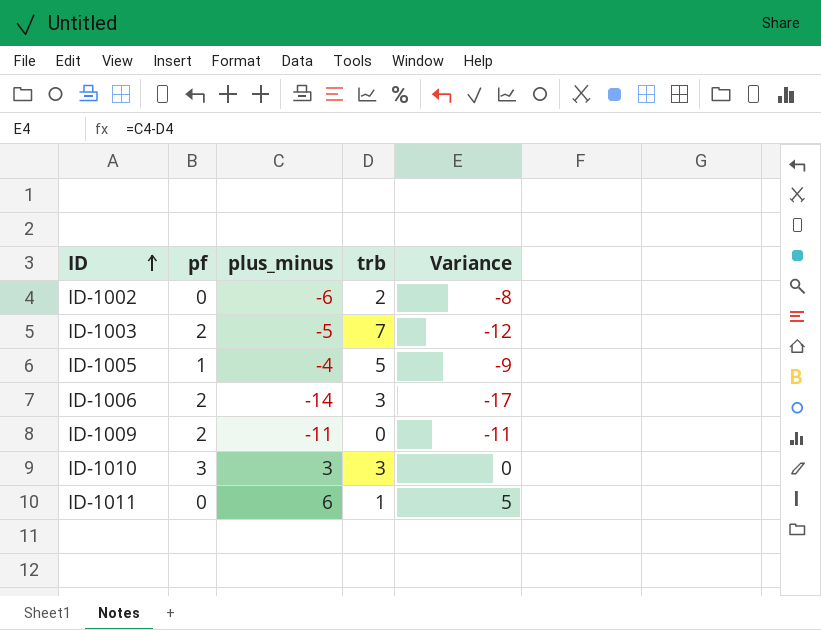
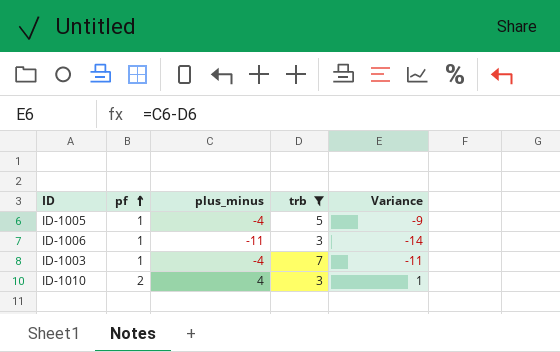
filter: none -> trb >= 3
row order: ID ascending -> pf ascending
ID-1006 | pf: 2 -> 1
ID-1006 | plus_minus: -14 -> -11
ID-1006 | Variance: -17 -> -14
ID-1003 | pf: 2 -> 1
ID-1003 | plus_minus: -5 -> -4
ID-1003 | Variance: -12 -> -11
ID-1010 | pf: 3 -> 2
ID-1010 | plus_minus: 3 -> 4
ID-1010 | Variance: 0 -> 1

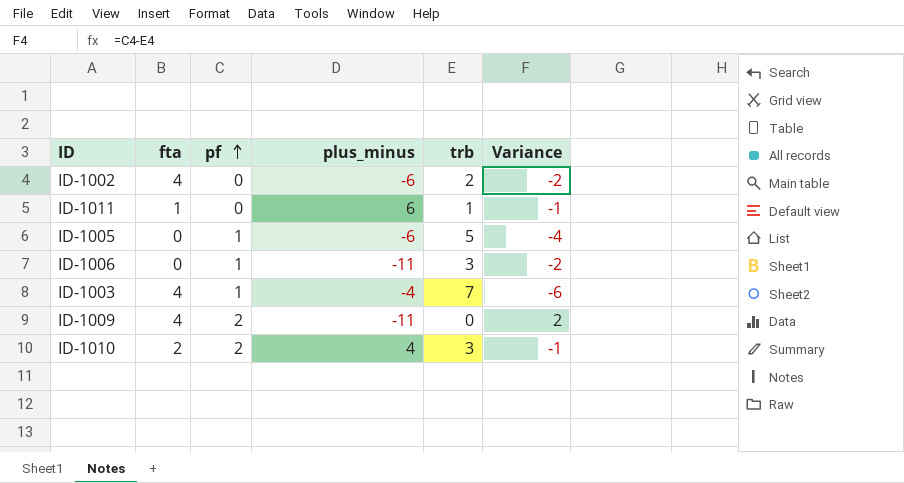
filter: trb >= 3 -> none
column fta | position: none -> 2
column Variance | formula: [plus_minus] - [trb] -> [pf] - [trb]
ID-1005 | plus_minus: -4 -> -6

